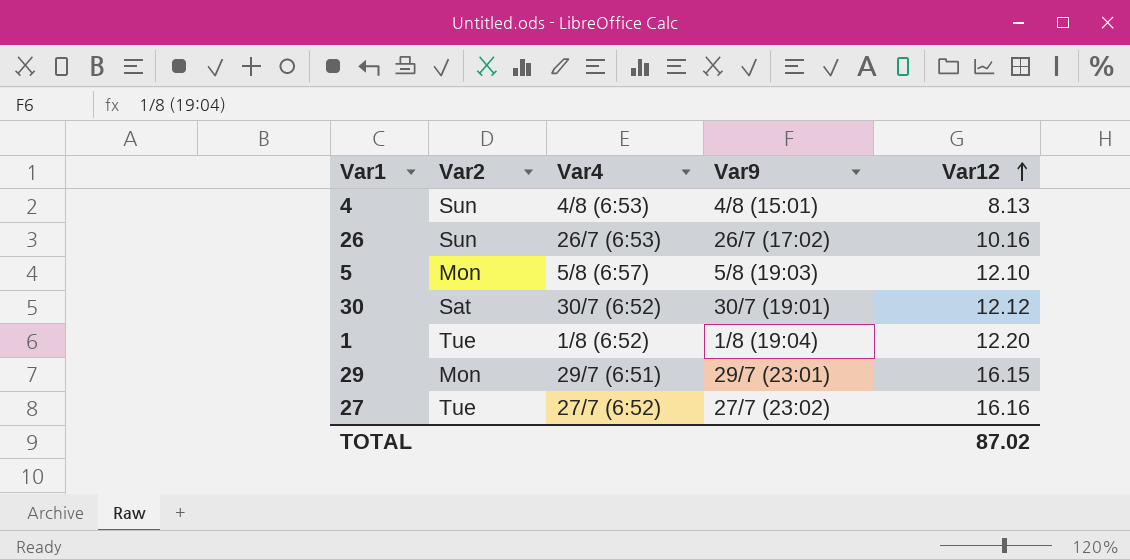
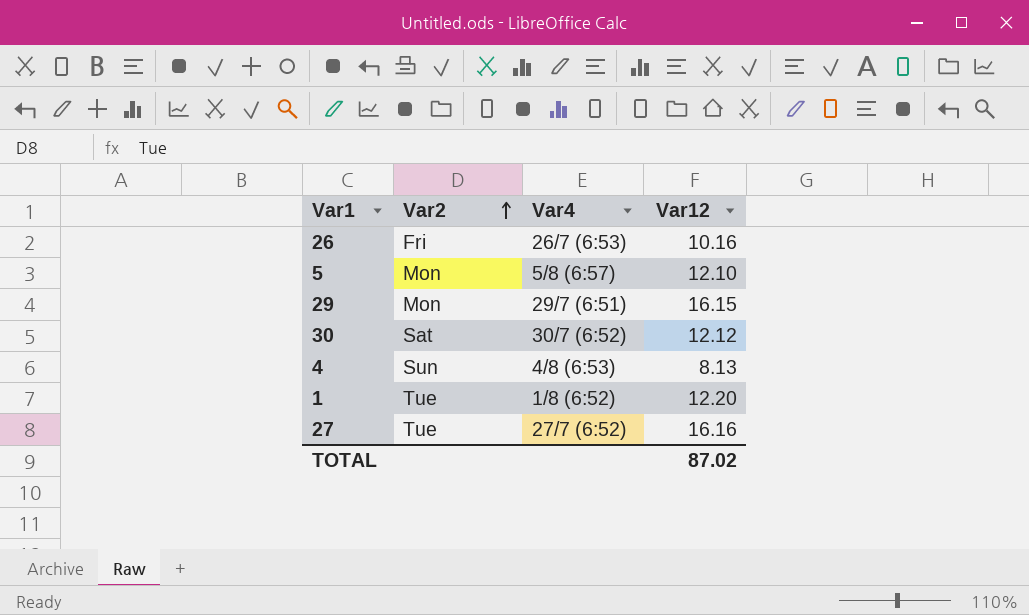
row order: Var12 ascending -> Var2 ascending
column Var9 | position: 4 -> none
26 | Var2: Sun -> Fri

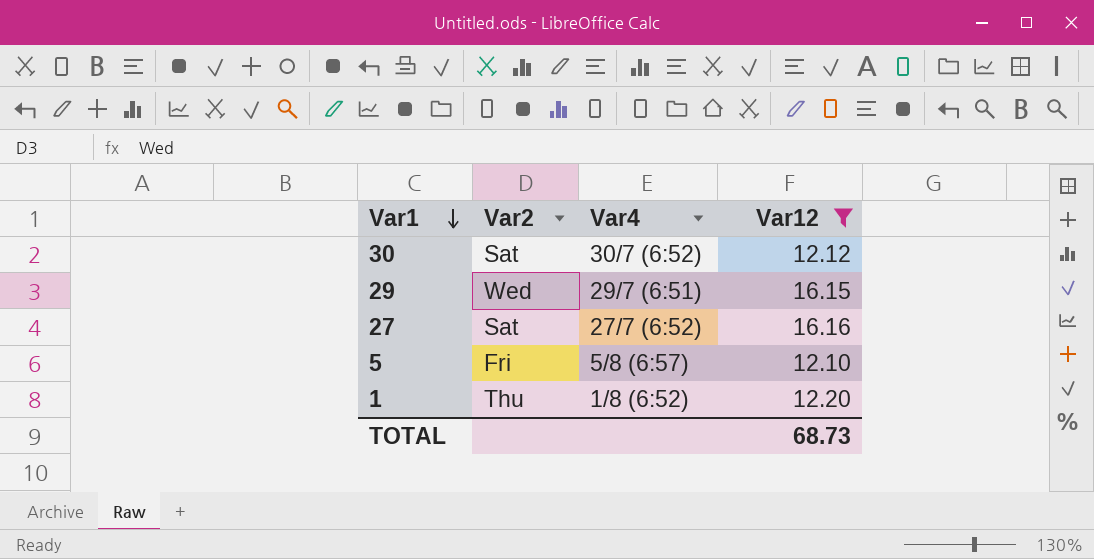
filter: none -> Var12 >= 12.10
row order: Var2 ascending -> Var1 descending
29 | Var2: Mon -> Wed
27 | Var2: Tue -> Sat
5 | Var2: Mon -> Fri
1 | Var2: Tue -> Thu
TOTAL | Var12: 87.02 -> 68.73

